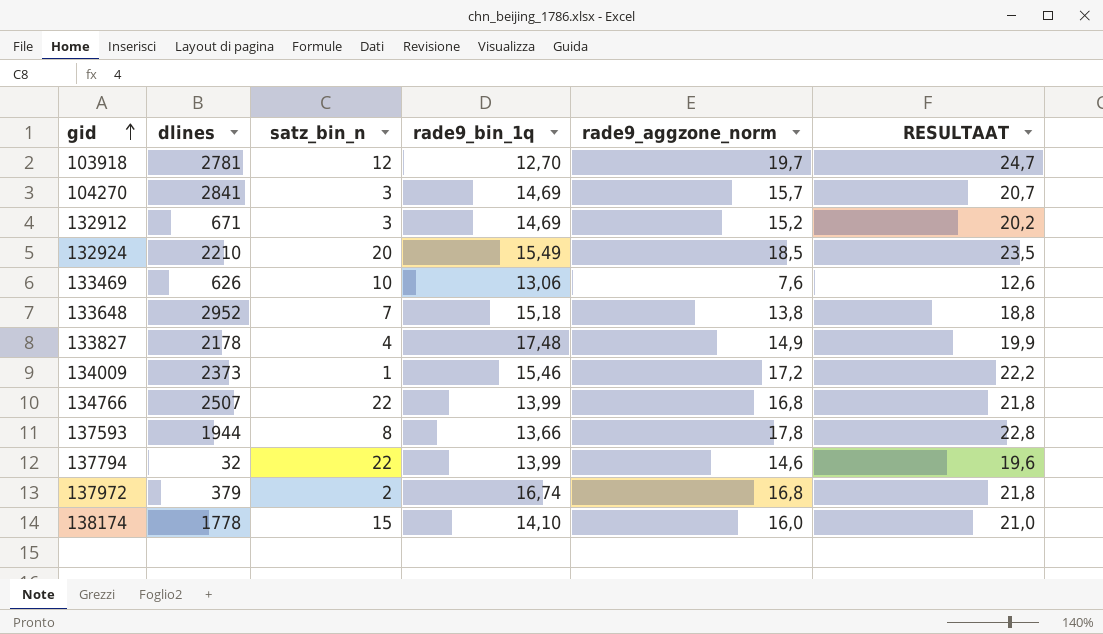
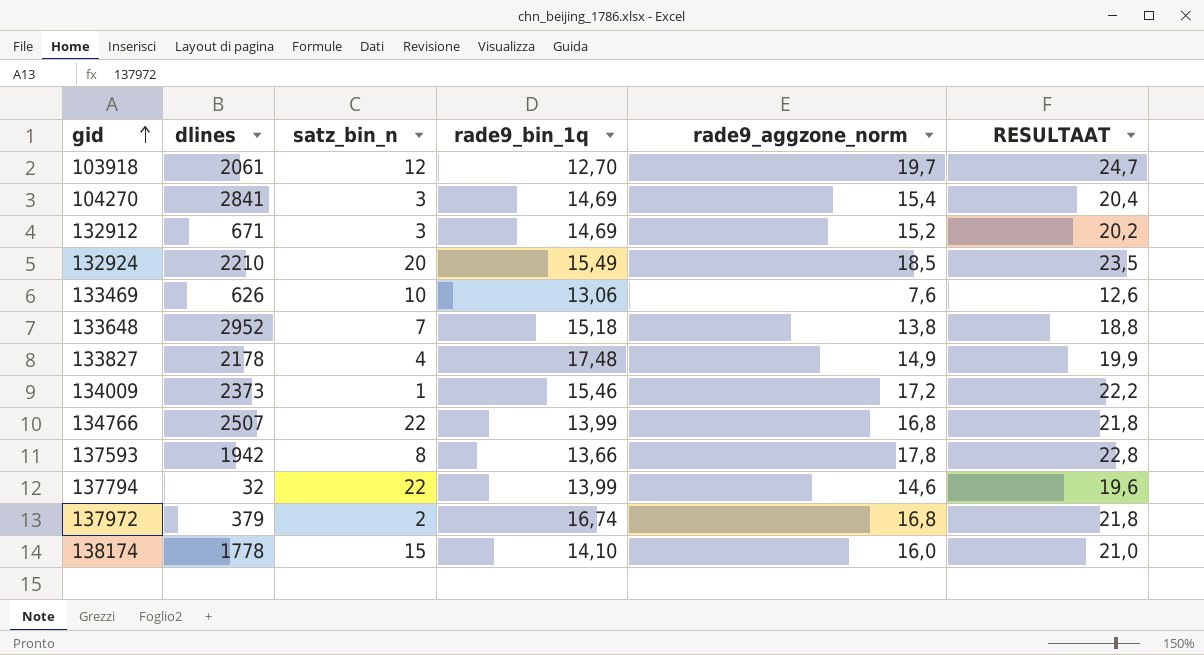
103918 | dlines: 2781 -> 2061
104270 | rade9_aggzone_norm: 15,7 -> 15,4
104270 | RESULTAAT: 20,7 -> 20,4
137593 | dlines: 1944 -> 1942

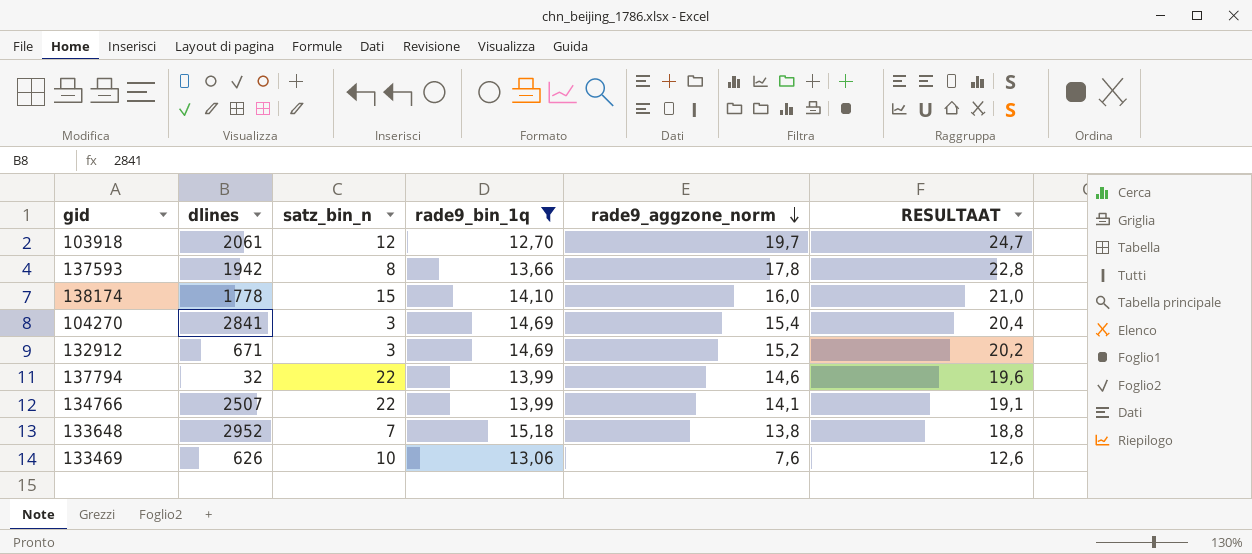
filter: none -> rade9_bin_1q <= 15,18
row order: gid ascending -> rade9_aggzone_norm descending
134766 | rade9_aggzone_norm: 16,8 -> 14,1
134766 | RESULTAAT: 21,8 -> 19,1

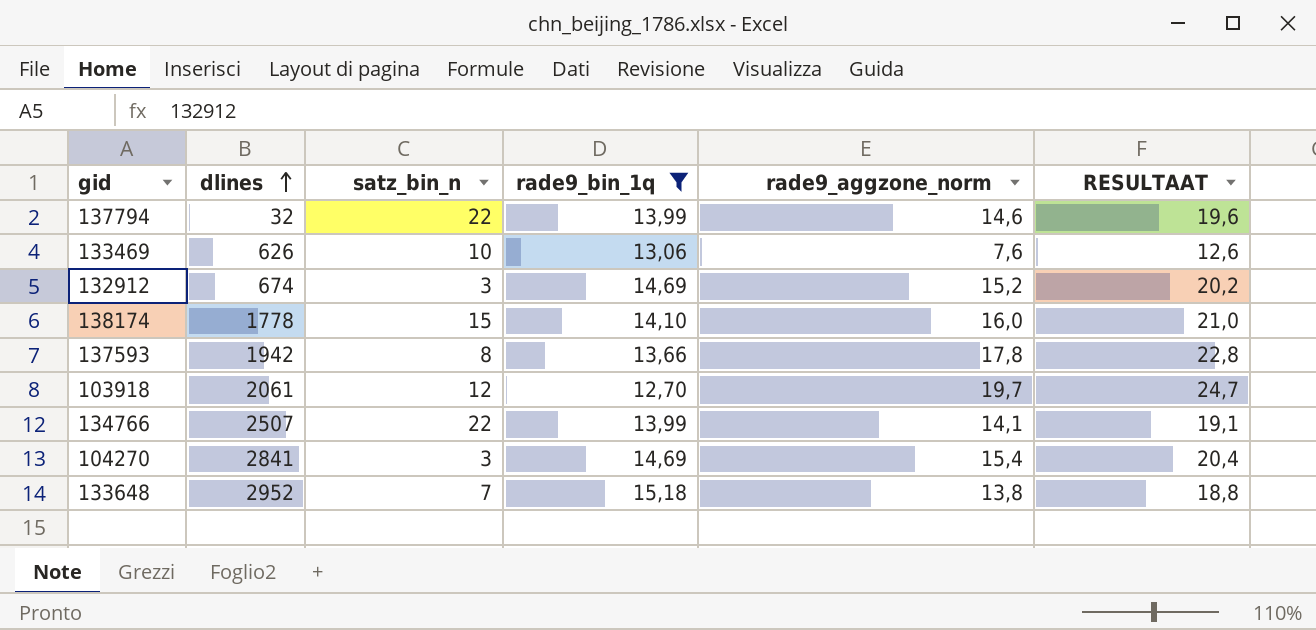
row order: rade9_aggzone_norm descending -> dlines ascending
132912 | dlines: 671 -> 674

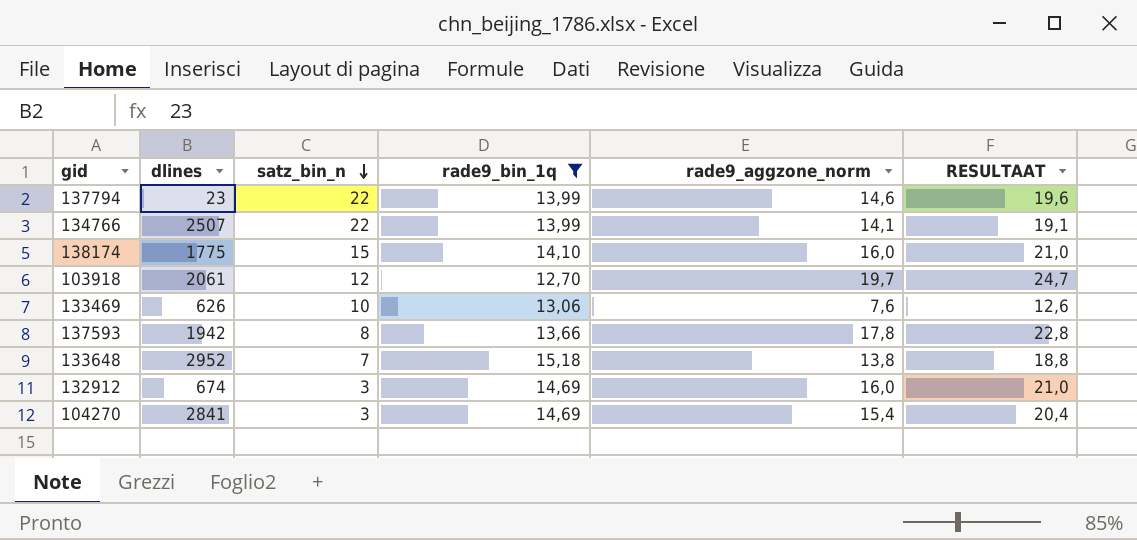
row order: dlines ascending -> satz_bin_n descending
137794 | dlines: 32 -> 23
138174 | dlines: 1778 -> 1775
132912 | rade9_aggzone_norm: 15,2 -> 16,0
132912 | RESULTAAT: 20,2 -> 21,0

